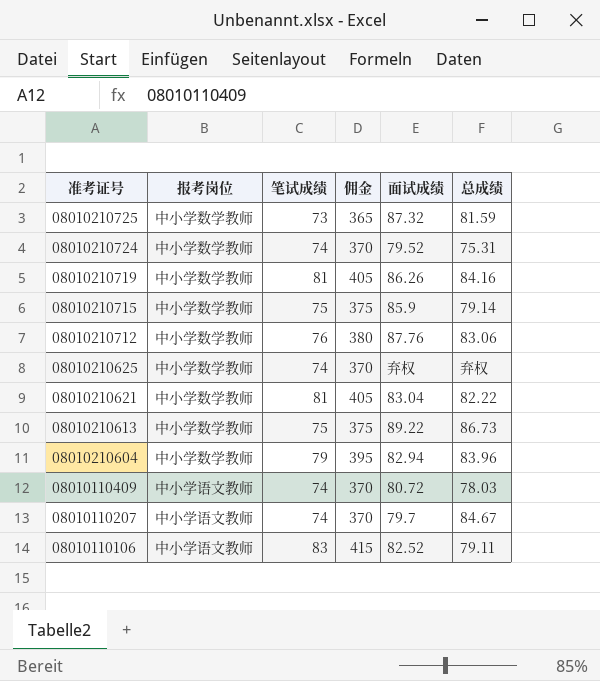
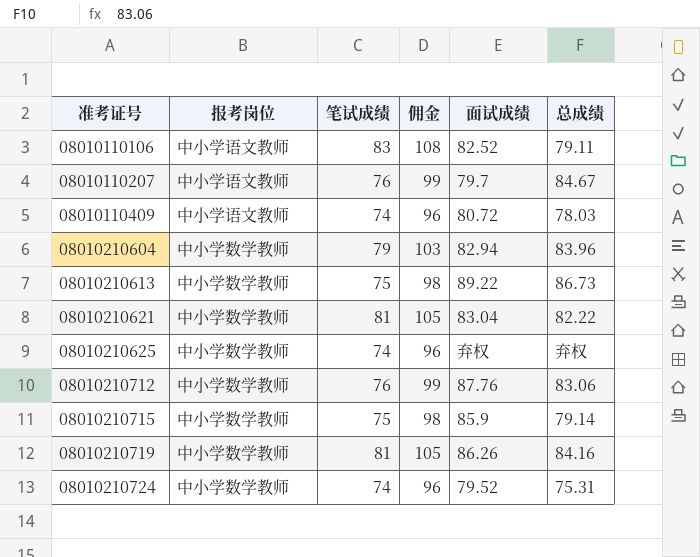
row order: 准考证号 descending -> 准考证号 ascending
column 佣金 | formula: [笔试成绩] * 5 -> [笔试成绩] * 1.3
row 08010210725: 中小学数学教师 | 73 | 365 | 87.32 | 81.59 -> none
08010110207 | 笔试成绩: 74 -> 76

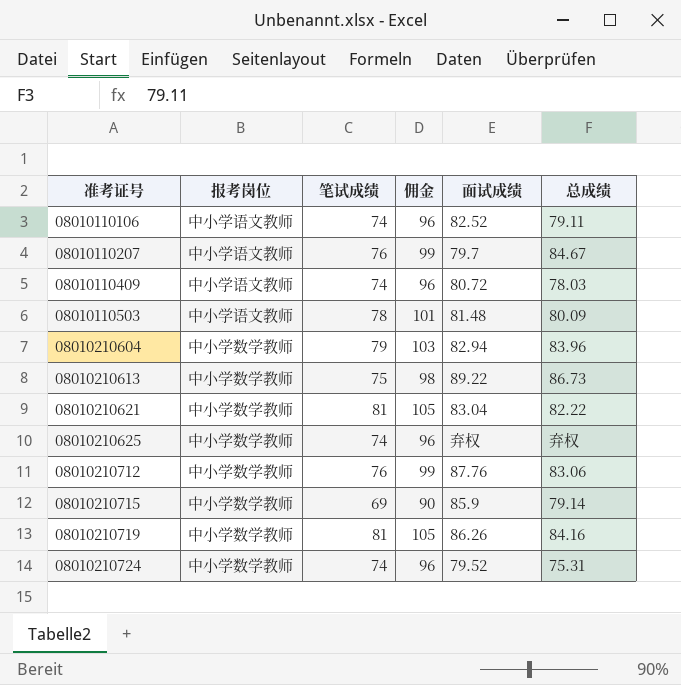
08010110106 | 笔试成绩: 83 -> 74
08010110106 | 佣金: 108 -> 96
row 08010110503: none -> 中小学语文教师 | 78 | 101 | 81.48 | 80.09
08010210715 | 笔试成绩: 75 -> 69
08010210715 | 佣金: 98 -> 90

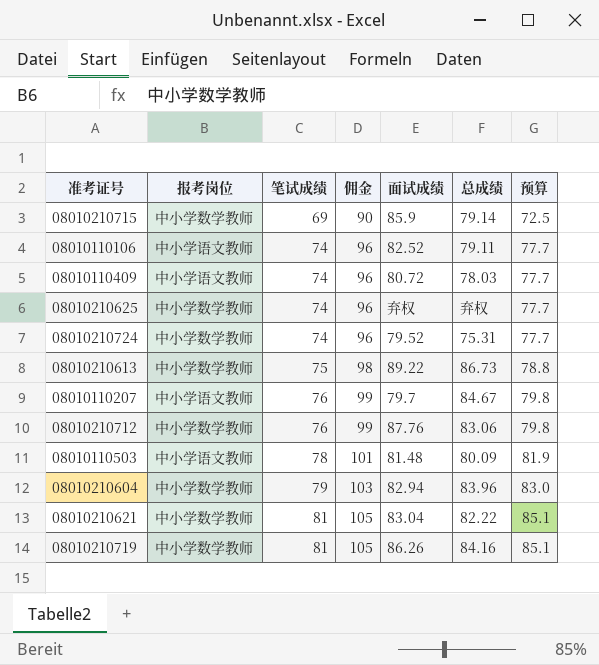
row order: 准考证号 ascending -> 笔试成绩 ascending
column 预算 | formula: none -> [笔试成绩] * 1.05

